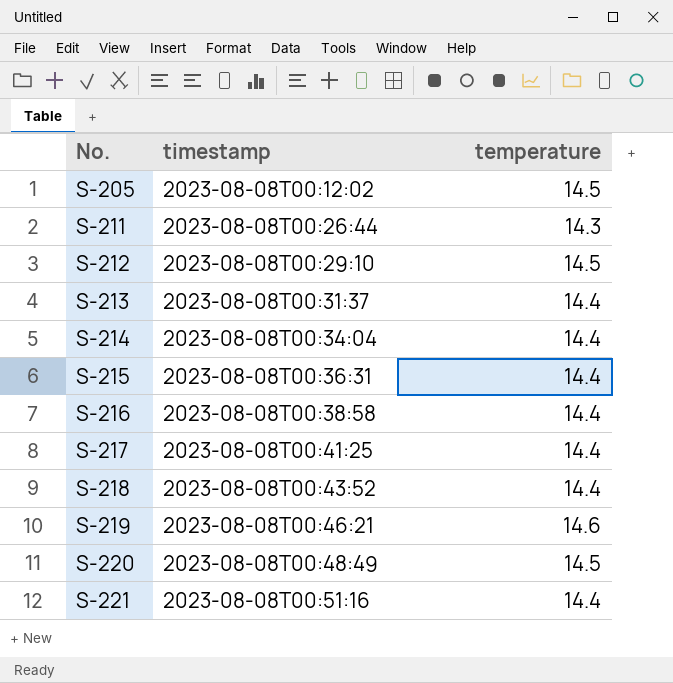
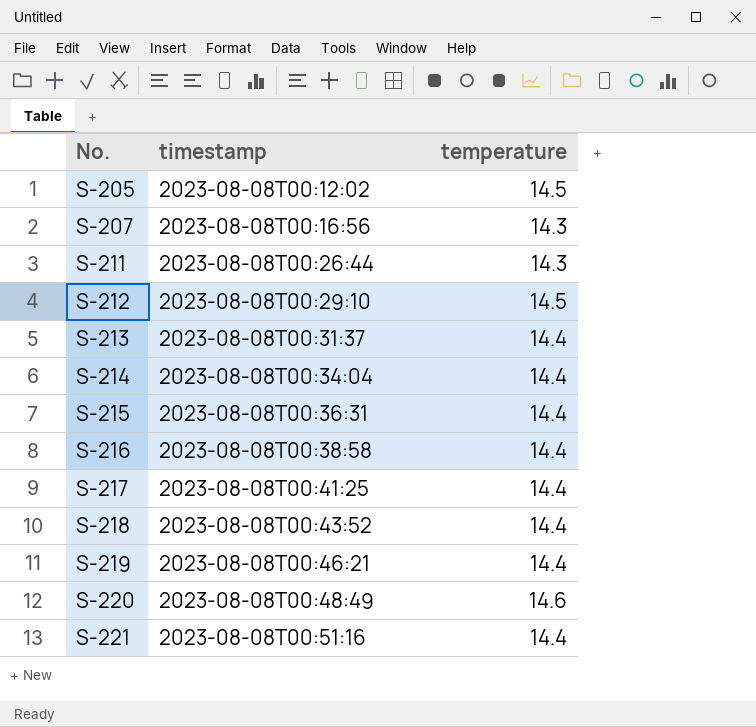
row S-207: none -> 2023-08-08T00:16:56 | 14.3
S-219 | temperature: 14.6 -> 14.4
S-220 | temperature: 14.5 -> 14.6

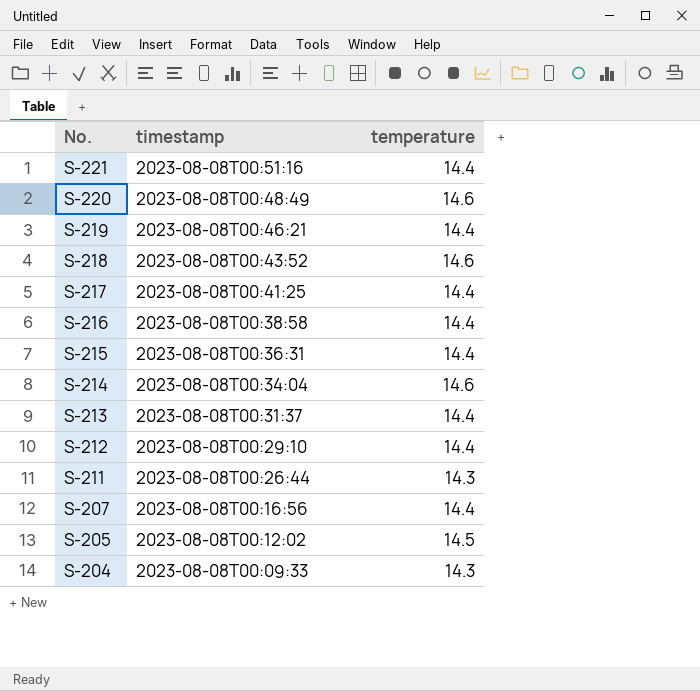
row order: No. ascending -> No. descending
S-218 | temperature: 14.4 -> 14.6
S-214 | temperature: 14.4 -> 14.6
S-212 | temperature: 14.5 -> 14.4
S-207 | temperature: 14.3 -> 14.4
row S-204: none -> 2023-08-08T00:09:33 | 14.3

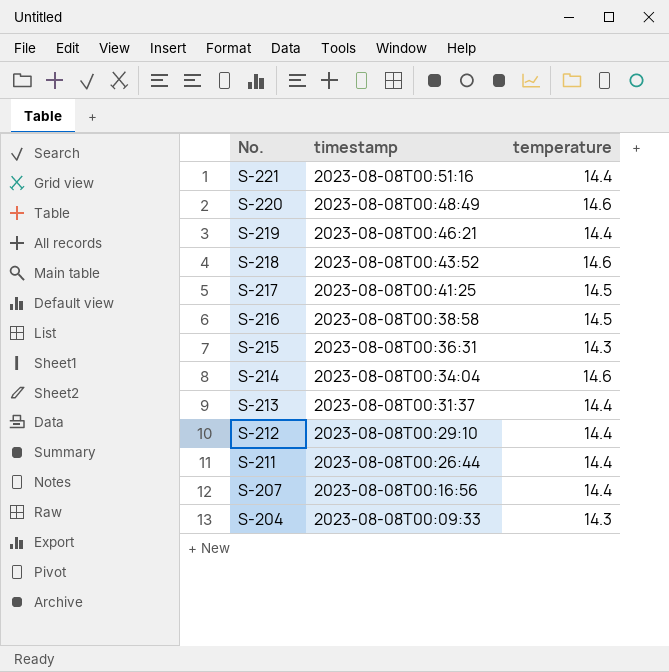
row S-205: 2023-08-08T00:12:02 | 14.5 -> none
S-217 | temperature: 14.4 -> 14.5
S-216 | temperature: 14.4 -> 14.5
S-215 | temperature: 14.4 -> 14.3
S-211 | temperature: 14.3 -> 14.4

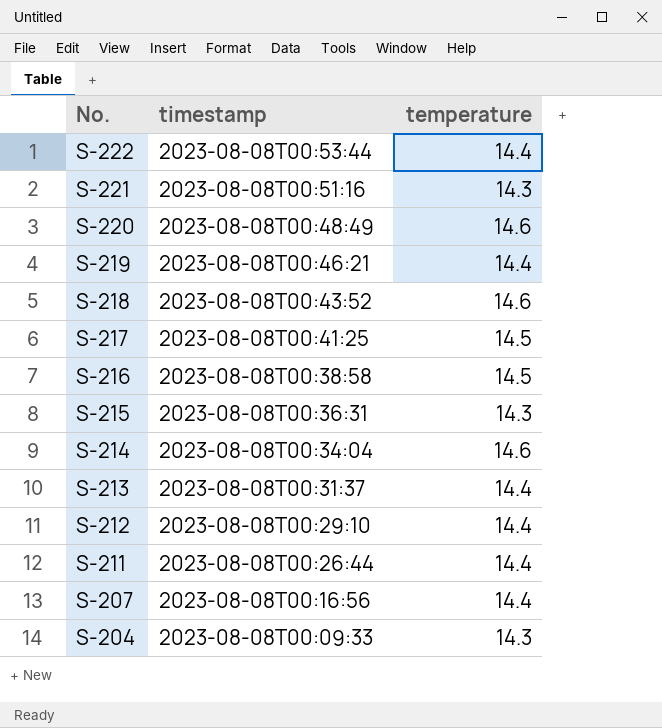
row S-222: none -> 2023-08-08T00:53:44 | 14.4
S-221 | temperature: 14.4 -> 14.3

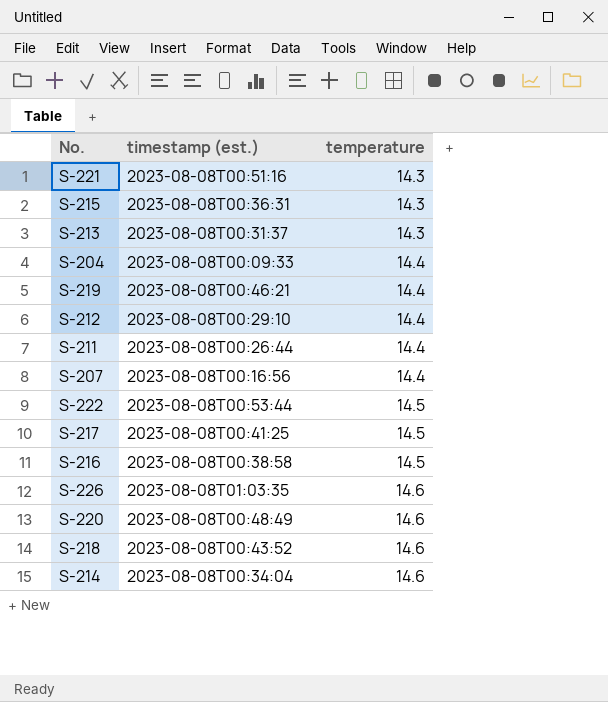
row order: No. descending -> temperature ascending
column name: timestamp -> timestamp (est.)
S-213 | temperature: 14.4 -> 14.3
S-204 | temperature: 14.3 -> 14.4
S-222 | temperature: 14.4 -> 14.5
row S-226: none -> 2023-08-08T01:03:35 | 14.6

